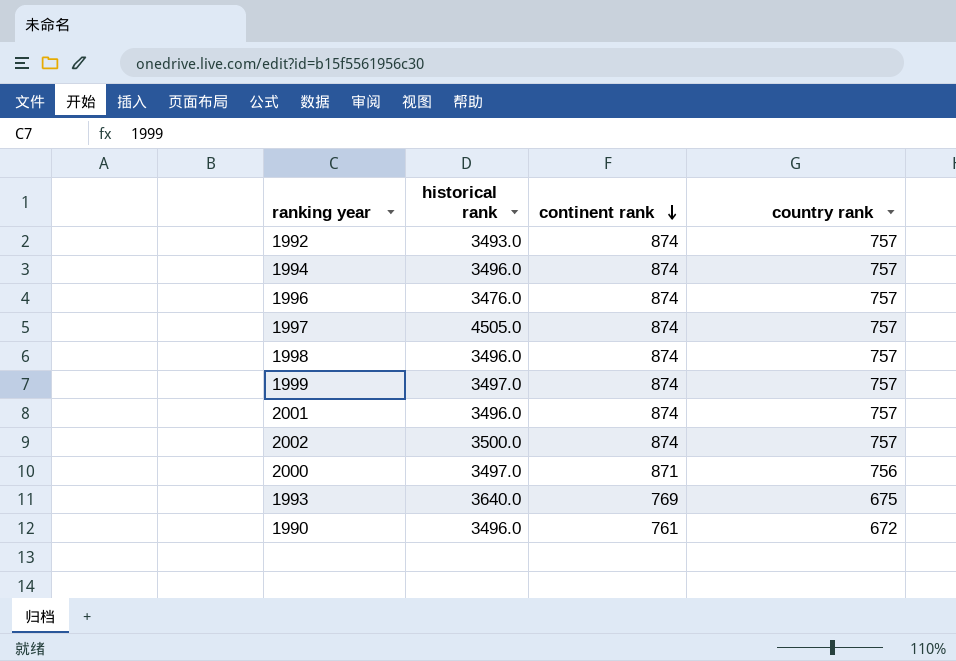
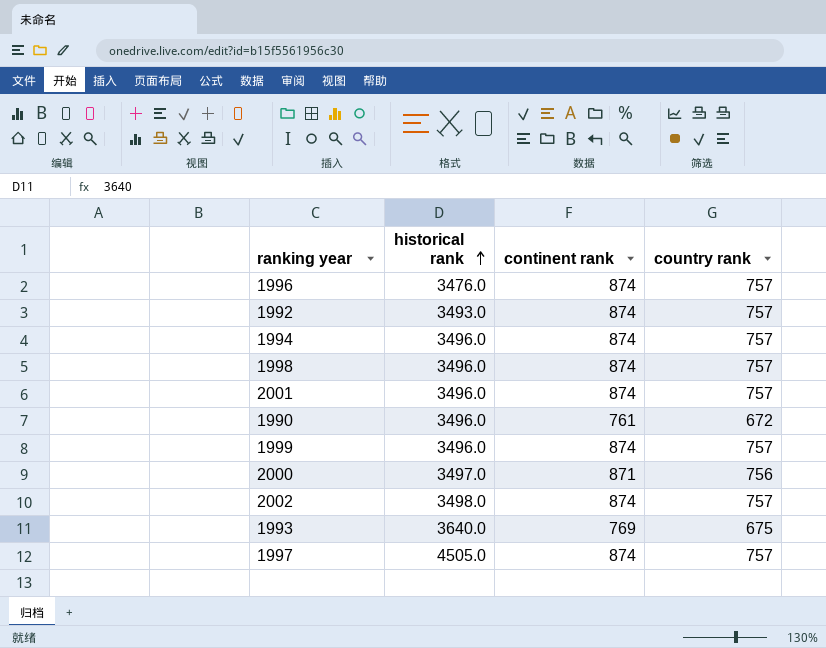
row order: continent rank descending -> historical rank ascending
1999 | historical rank: 3497.0 -> 3496.0
2002 | historical rank: 3500.0 -> 3498.0

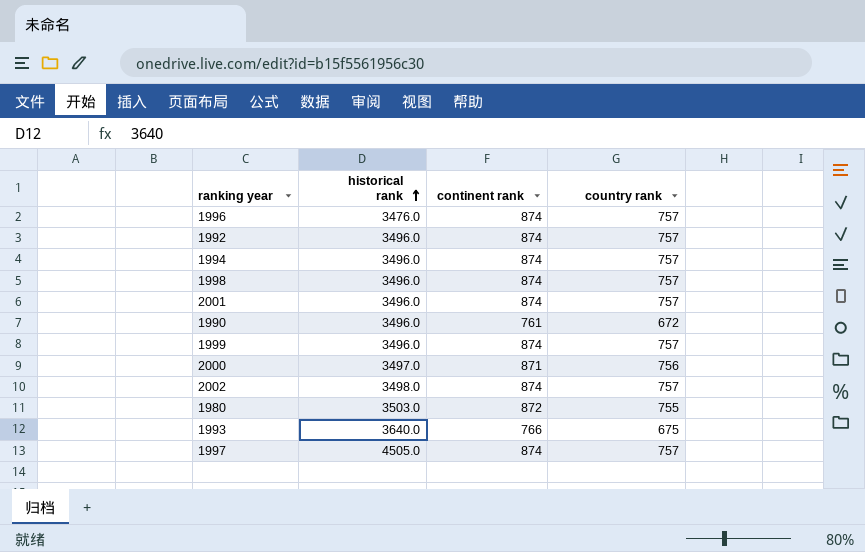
1992 | historical rank: 3493.0 -> 3496.0
row 1980: none -> 3503.0 | 872 | 755
1993 | continent rank: 769 -> 766

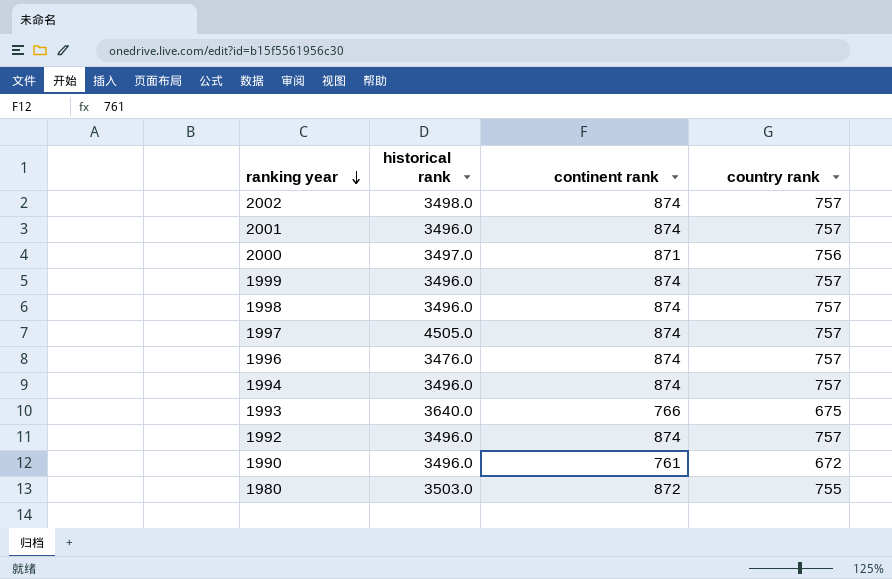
row order: historical rank ascending -> ranking year descending

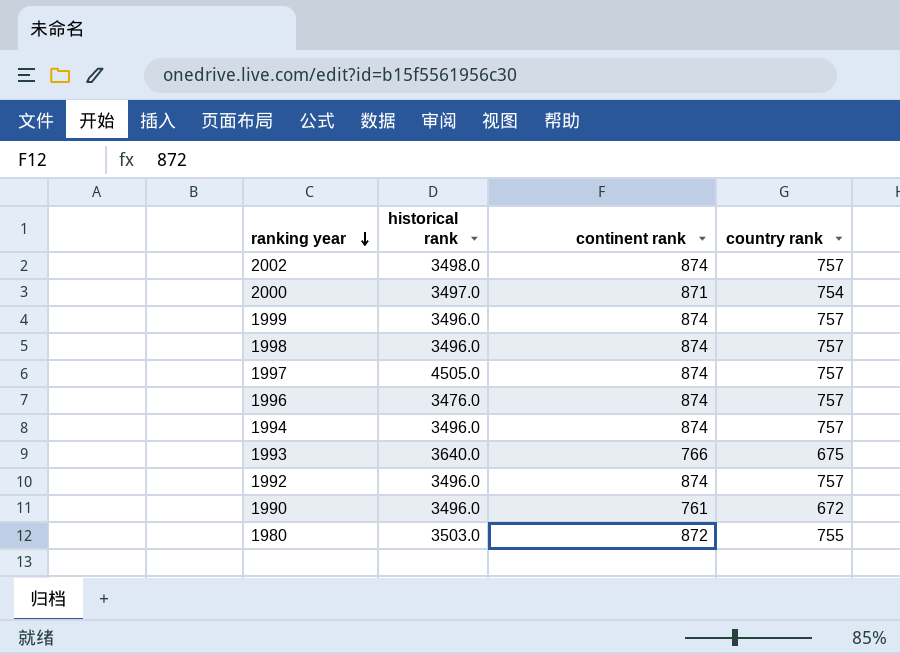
row 2001: 3496.0 | 874 | 757 -> none
2000 | country rank: 756 -> 754

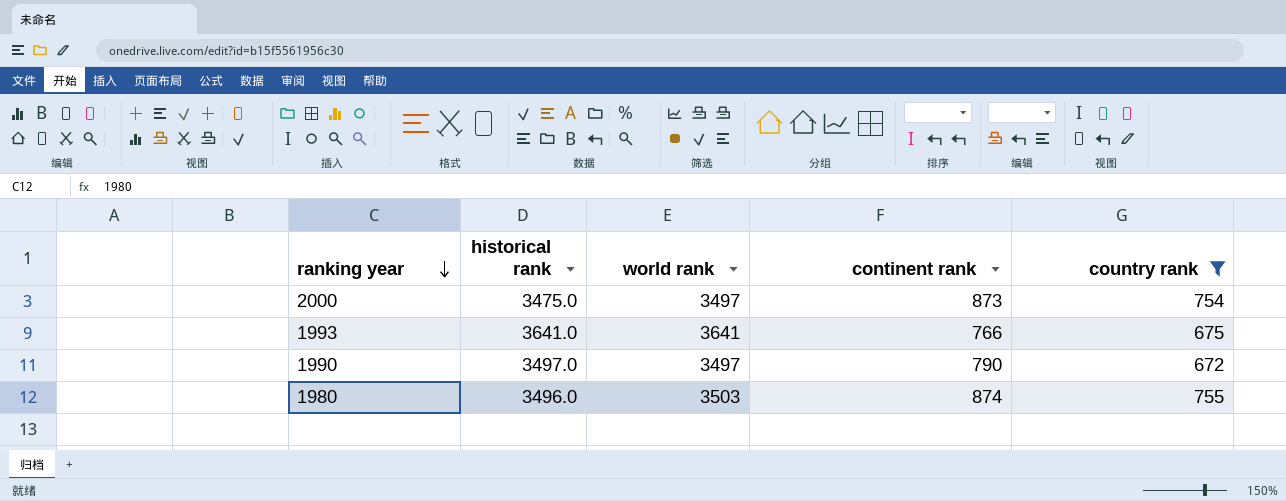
filter: none -> country rank != 757
column world rank | position: none -> 3
2000 | historical rank: 3497.0 -> 3475.0
2000 | continent rank: 871 -> 873
1993 | historical rank: 3640.0 -> 3641.0
1990 | historical rank: 3496.0 -> 3497.0
1990 | continent rank: 761 -> 790
1980 | historical rank: 3503.0 -> 3496.0
1980 | continent rank: 872 -> 874

